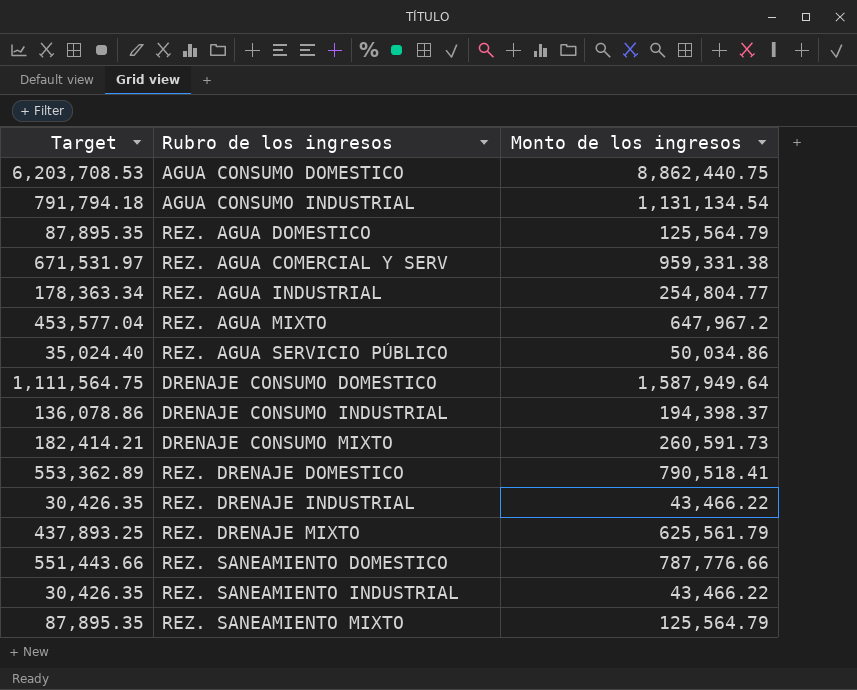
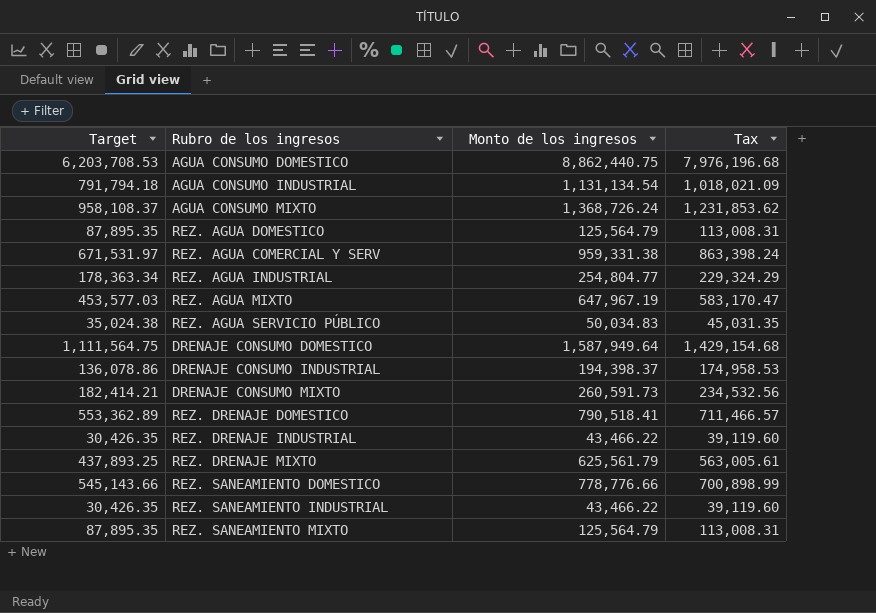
column Tax | formula: none -> [Monto de los ingresos] * 0.9
row AGUA CONSUMO MIXTO: none -> 958,108.37 | 1,368,726.24 | 1,231,853.62
REZ. AGUA MIXTO | Target: 453,577.04 -> 453,577.03
REZ. AGUA MIXTO | Monto de los ingresos: 647,967.2 -> 647,967.19
REZ. AGUA SERVICIO PÚBLICO | Target: 35,024.40 -> 35,024.38
REZ. AGUA SERVICIO PÚBLICO | Monto de los ingresos: 50,034.86 -> 50,034.83
REZ. SANEAMIENTO DOMESTICO | Target: 551,443.66 -> 545,143.66
REZ. SANEAMIENTO DOMESTICO | Monto de los ingresos: 787,776.66 -> 778,776.66

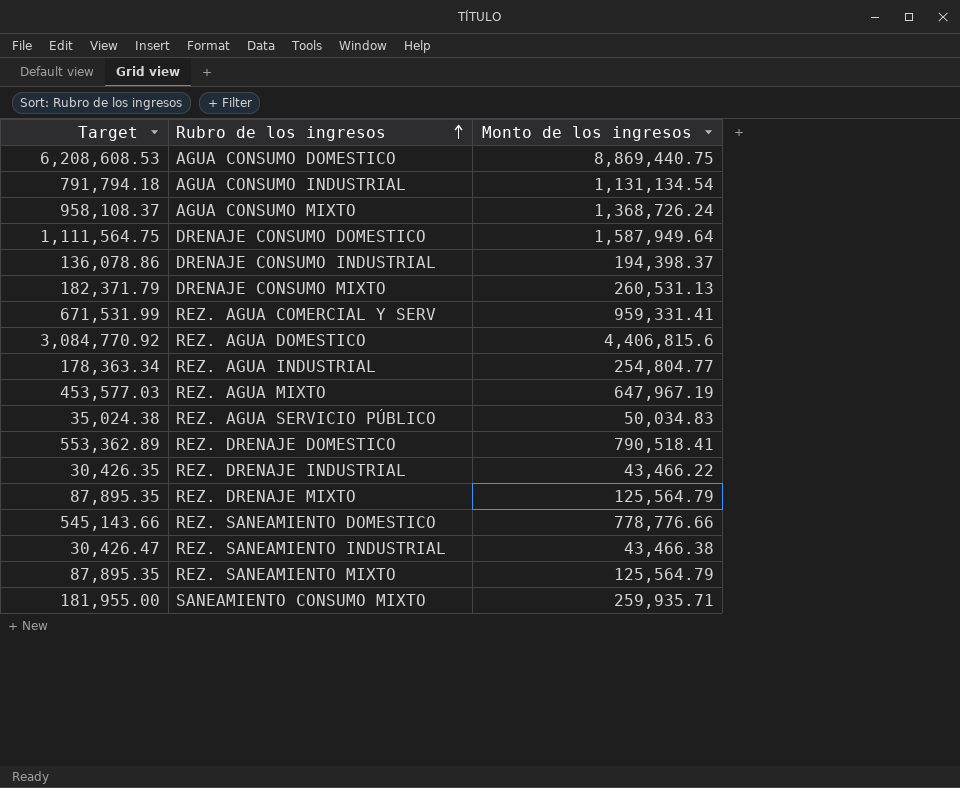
row order: none -> Rubro de los ingresos ascending
column Tax | formula: [Monto de los ingresos] * 0.9 -> none
AGUA CONSUMO DOMESTICO | Target: 6,203,708.53 -> 6,208,608.53
AGUA CONSUMO DOMESTICO | Monto de los ingresos: 8,862,440.75 -> 8,869,440.75
DRENAJE CONSUMO MIXTO | Target: 182,414.21 -> 182,371.79
DRENAJE CONSUMO MIXTO | Monto de los ingresos: 260,591.73 -> 260,531.13
REZ. AGUA COMERCIAL Y SERV | Target: 671,531.97 -> 671,531.99
REZ. AGUA COMERCIAL Y SERV | Monto de los ingresos: 959,331.38 -> 959,331.41
REZ. AGUA DOMESTICO | Target: 87,895.35 -> 3,084,770.92
REZ. AGUA DOMESTICO | Monto de los ingresos: 125,564.79 -> 4,406,815.6
REZ. DRENAJE MIXTO | Target: 437,893.25 -> 87,895.35
REZ. DRENAJE MIXTO | Monto de los ingresos: 625,561.79 -> 125,564.79
REZ. SANEAMIENTO INDUSTRIAL | Target: 30,426.35 -> 30,426.47
REZ. SANEAMIENTO INDUSTRIAL | Monto de los ingresos: 43,466.22 -> 43,466.38
row SANEAMIENTO CONSUMO MIXTO: none -> 181,955.00 | 259,935.71

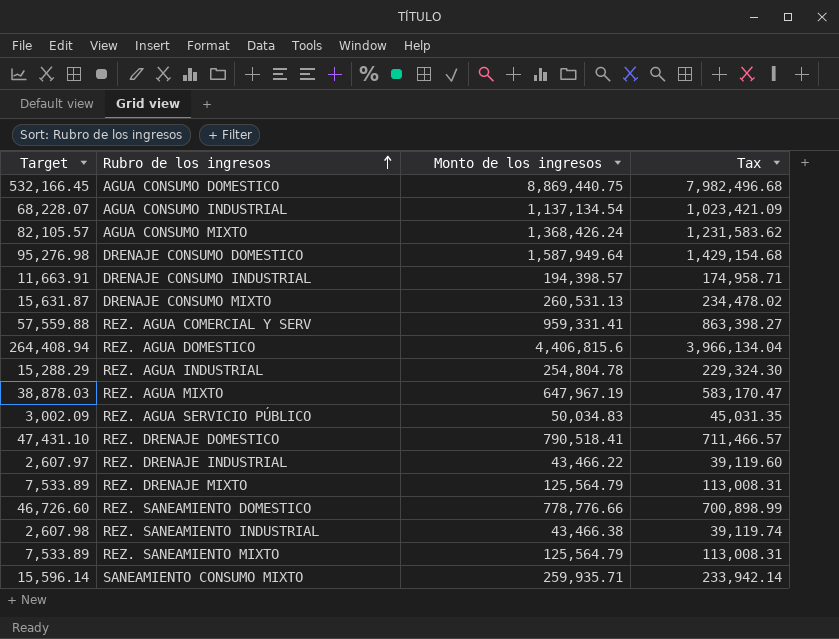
column Target | formula: [Monto de los ingresos] * 0.7 -> [Monto de los ingresos] * 0.06
column Tax | formula: none -> [Monto de los ingresos] * 0.9
AGUA CONSUMO INDUSTRIAL | Monto de los ingresos: 1,131,134.54 -> 1,137,134.54
AGUA CONSUMO MIXTO | Monto de los ingresos: 1,368,726.24 -> 1,368,426.24
DRENAJE CONSUMO INDUSTRIAL | Monto de los ingresos: 194,398.37 -> 194,398.57
REZ. AGUA INDUSTRIAL | Monto de los ingresos: 254,804.77 -> 254,804.78

